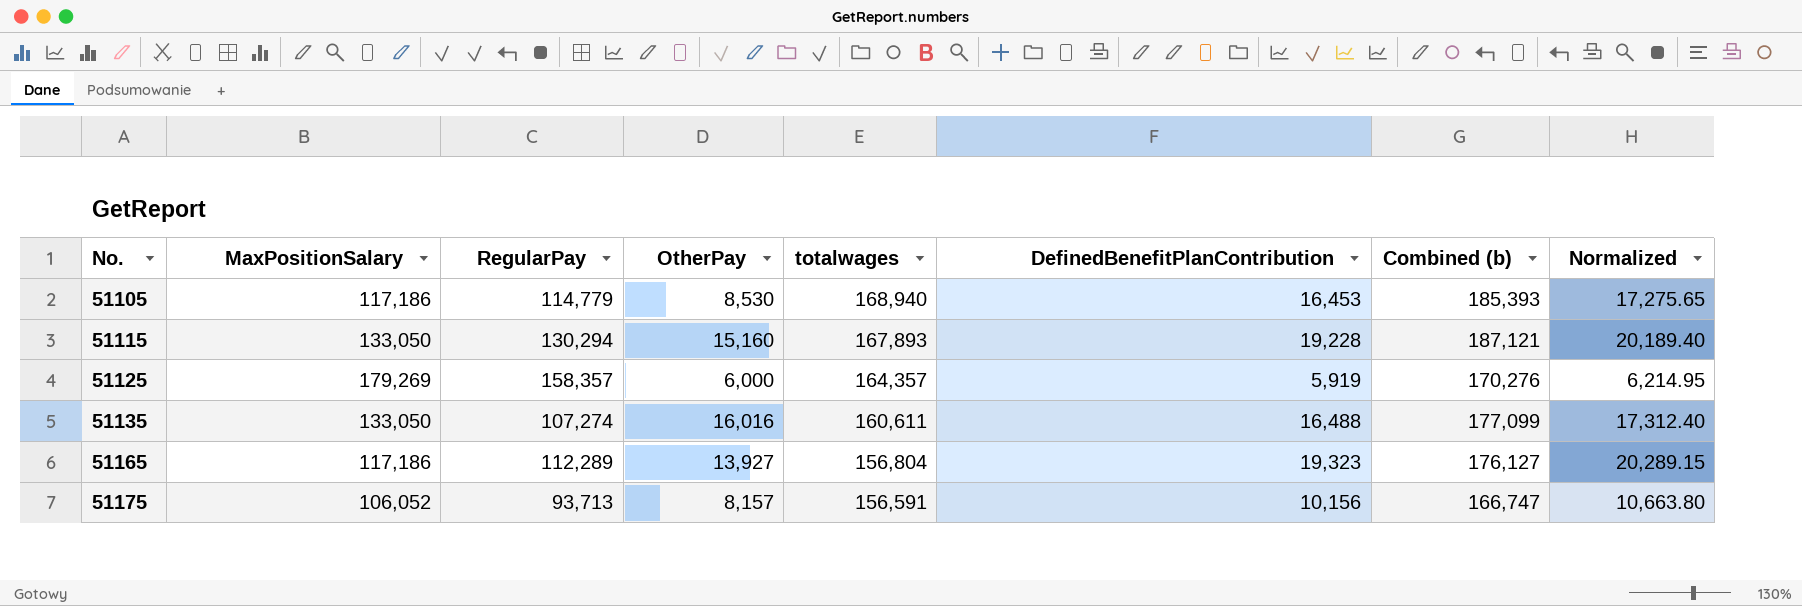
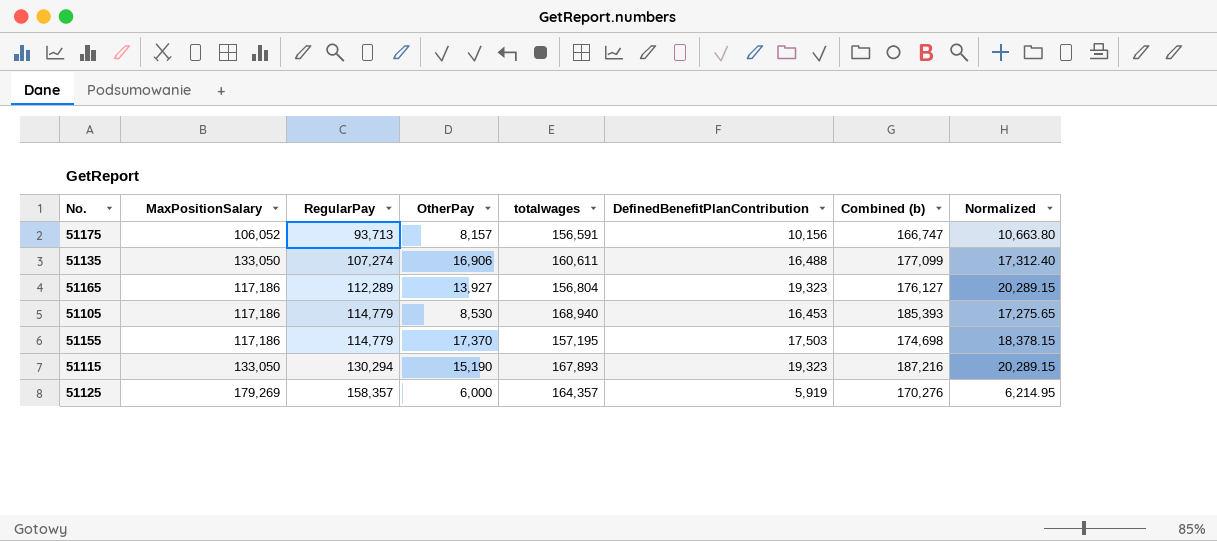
row order: No. ascending -> RegularPay ascending
51135 | OtherPay: 16,016 -> 16,906
row 51155: none -> 117,186 | 114,779 | 17,370 | 157,195 | 17,503 | 174,698 | 18,378.15
51115 | OtherPay: 15,160 -> 15,190
51115 | DefinedBenefitPlanContribution: 19,228 -> 19,323
51115 | Combined (b): 187,121 -> 187,216
51115 | Normalized: 20,189.40 -> 20,289.15

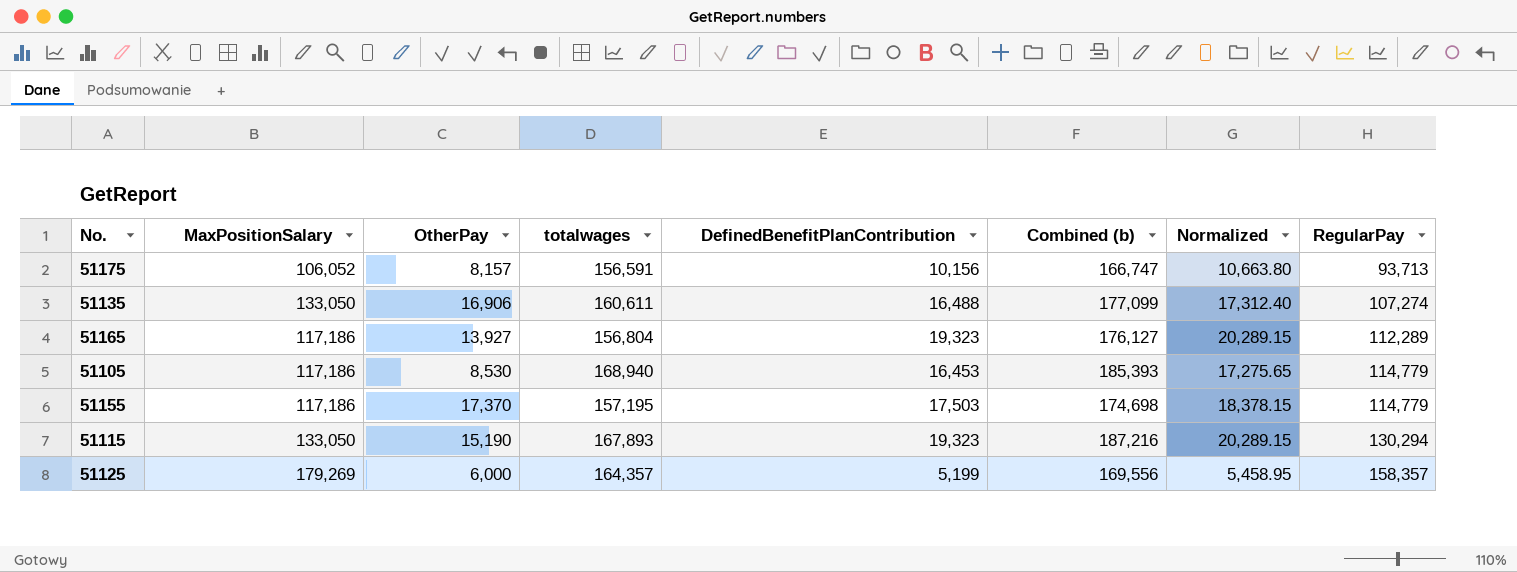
column RegularPay | position: 3 -> 8
51125 | DefinedBenefitPlanContribution: 5,919 -> 5,199
51125 | Combined (b): 170,276 -> 169,556
51125 | Normalized: 6,214.95 -> 5,458.95

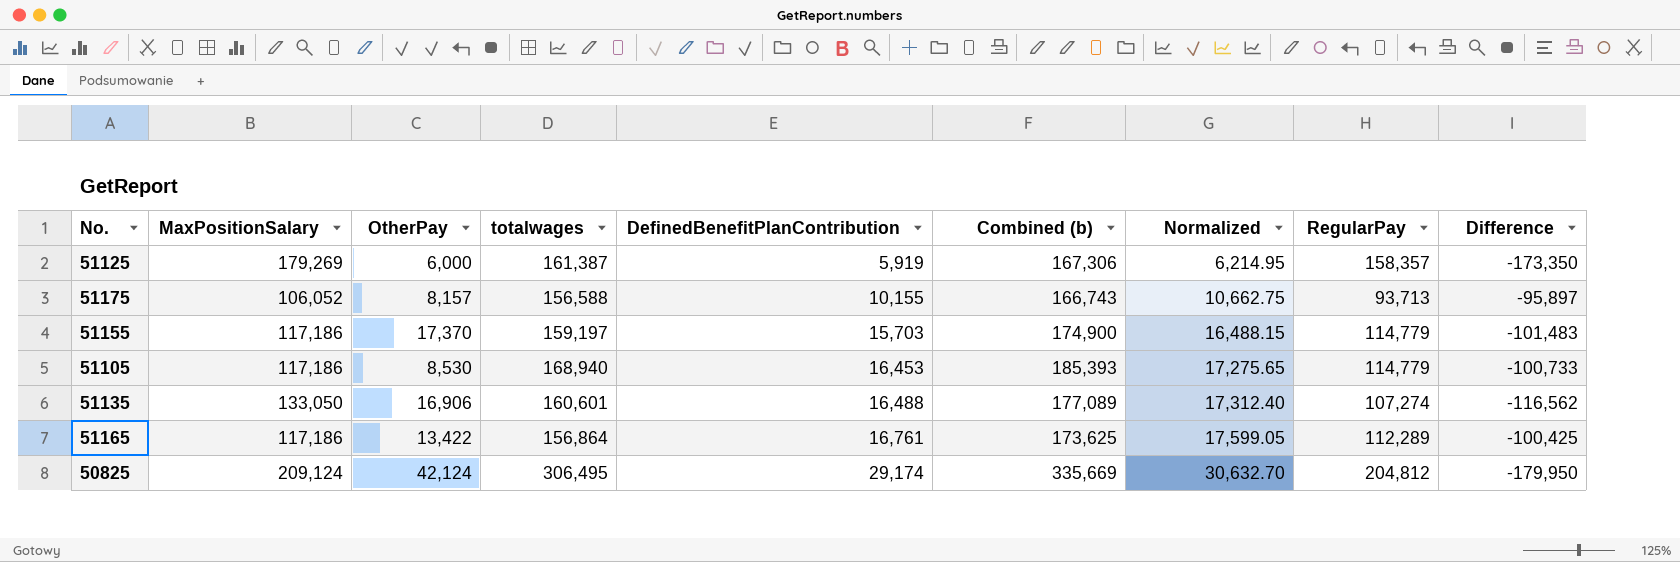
row order: RegularPay ascending -> DefinedBenefitPlanContribution ascending
column Difference | formula: none -> [DefinedBenefitPlanContribution] - [MaxPositionSalary]
row 51115: 133,050 | 15,190 | 167,893 | 19,323 | 187,216 | 20,289.15 | 130,294 -> none
51125 | totalwages: 164,357 -> 161,387
51125 | DefinedBenefitPlanContribution: 5,199 -> 5,919
51125 | Combined (b): 169,556 -> 167,306
51125 | Normalized: 5,458.95 -> 6,214.95
51175 | totalwages: 156,591 -> 156,588
51175 | DefinedBenefitPlanContribution: 10,156 -> 10,155
51175 | Combined (b): 166,747 -> 166,743
51175 | Normalized: 10,663.80 -> 10,662.75
51155 | totalwages: 157,195 -> 159,197
51155 | DefinedBenefitPlanContribution: 17,503 -> 15,703
51155 | Combined (b): 174,698 -> 174,900
51155 | Normalized: 18,378.15 -> 16,488.15
51135 | totalwages: 160,611 -> 160,601
51135 | Combined (b): 177,099 -> 177,089
51165 | OtherPay: 13,927 -> 13,422
51165 | totalwages: 156,804 -> 156,864
51165 | DefinedBenefitPlanContribution: 19,323 -> 16,761
51165 | Combined (b): 176,127 -> 173,625
51165 | Normalized: 20,289.15 -> 17,599.05
row 50825: none -> 209,124 | 42,124 | 306,495 | 29,174 | 335,669 | 30,632.70 | 204,812 | -179,950

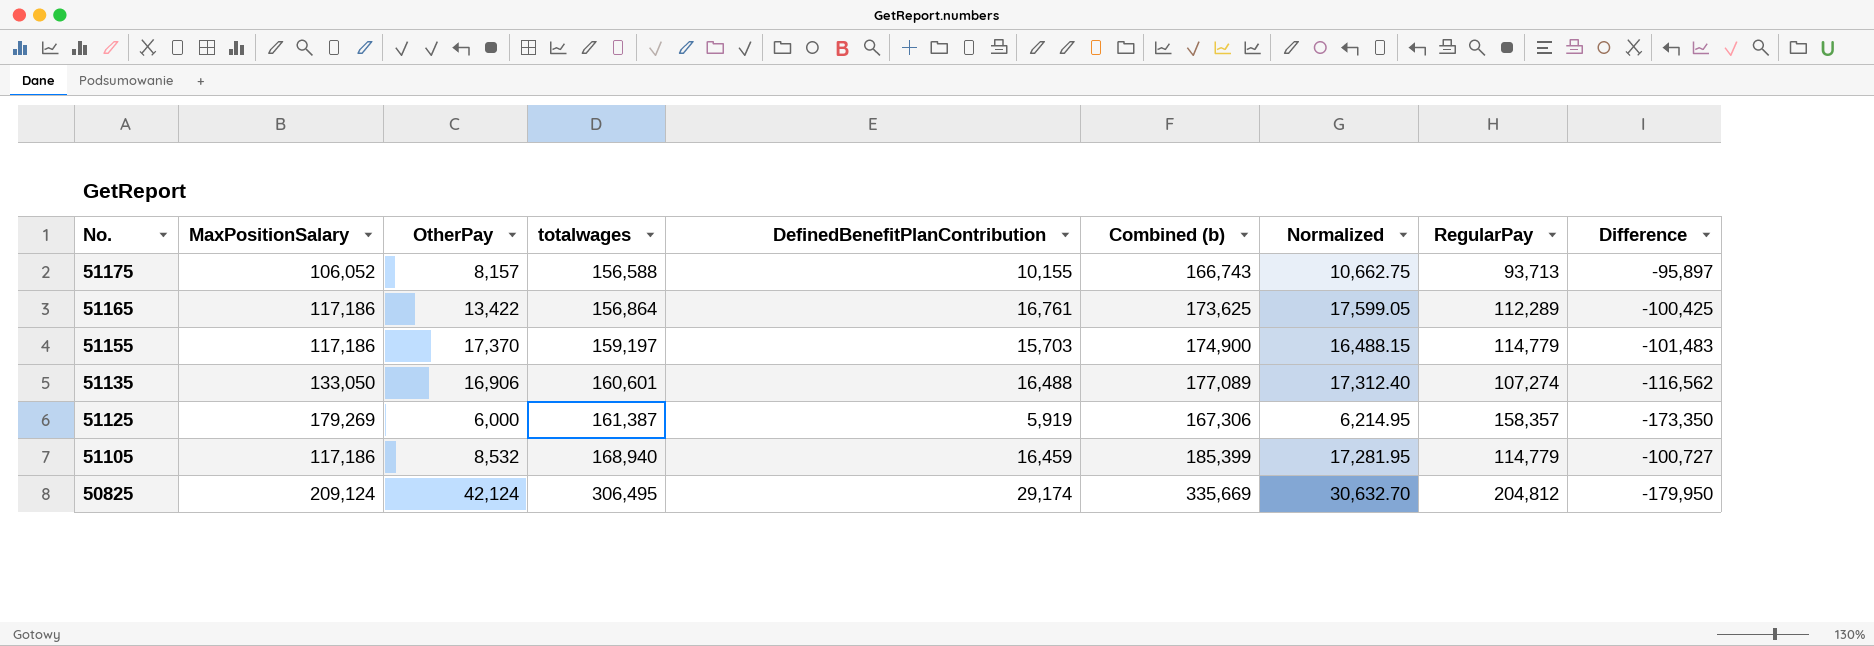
row order: DefinedBenefitPlanContribution ascending -> No. descending
51105 | OtherPay: 8,530 -> 8,532
51105 | DefinedBenefitPlanContribution: 16,453 -> 16,459
51105 | Combined (b): 185,393 -> 185,399
51105 | Normalized: 17,275.65 -> 17,281.95
51105 | Difference: -100,733 -> -100,727

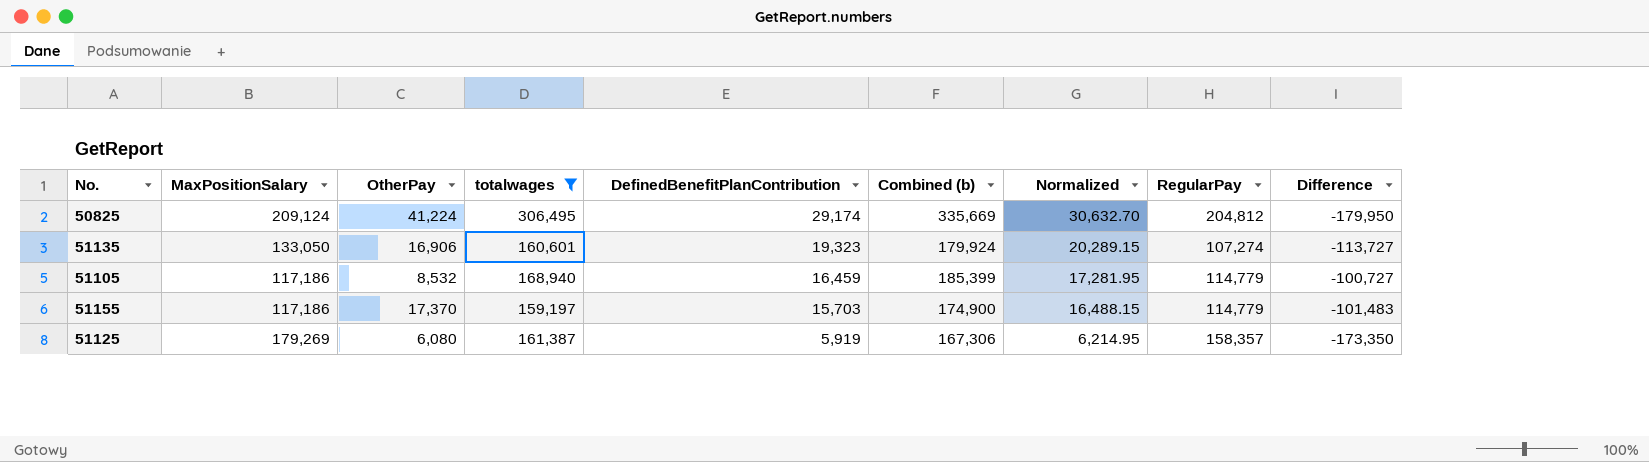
filter: none -> totalwages >= 159,197
row order: No. descending -> DefinedBenefitPlanContribution descending
50825 | OtherPay: 42,124 -> 41,224
51135 | DefinedBenefitPlanContribution: 16,488 -> 19,323
51135 | Combined (b): 177,089 -> 179,924
51135 | Normalized: 17,312.40 -> 20,289.15
51135 | Difference: -116,562 -> -113,727
51125 | OtherPay: 6,000 -> 6,080

